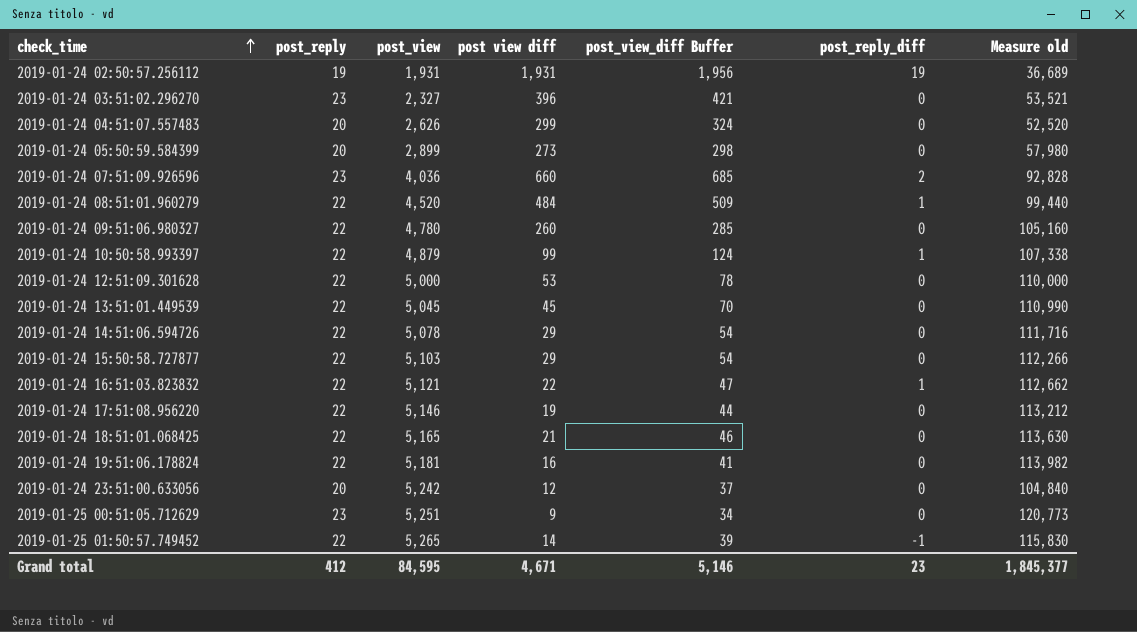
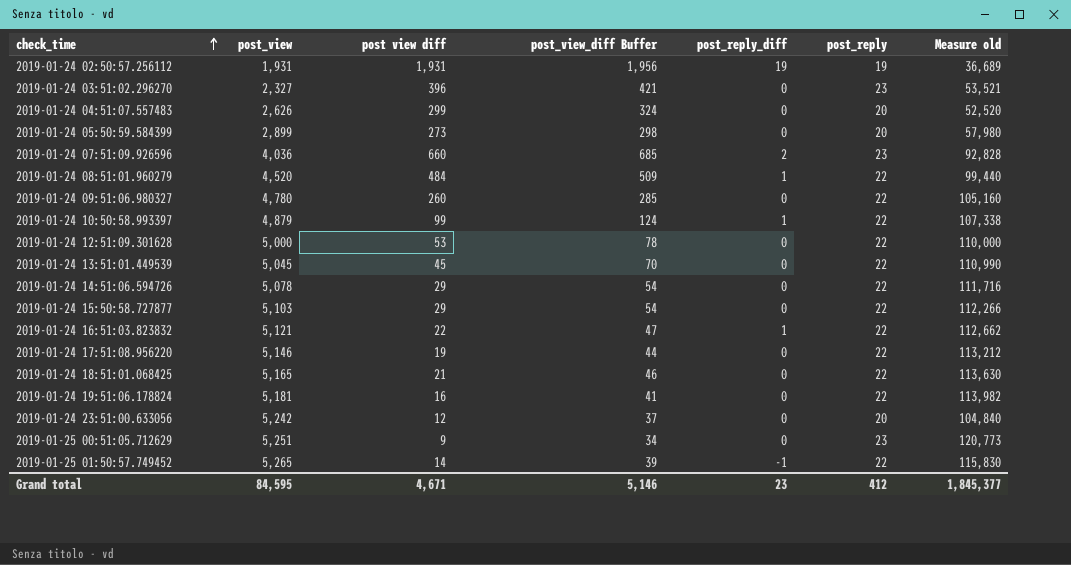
column post_reply | position: 2 -> 6

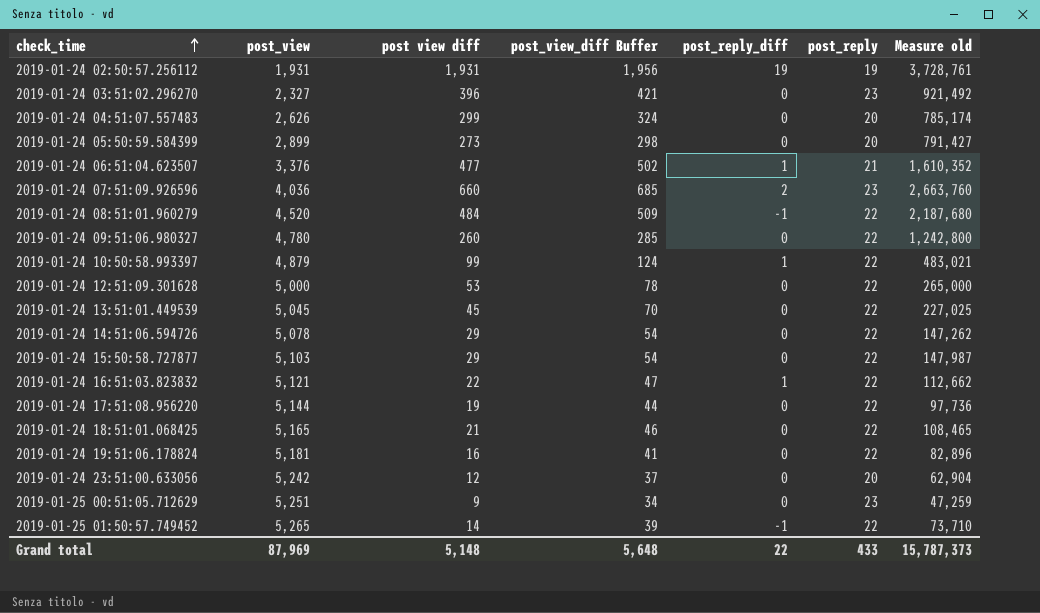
column Measure old | formula: [post_view] * [post_reply] -> [post_view] * [post view diff]
row 2019-01-24 06:51:04.623507: none -> 3,376 | 477 | 502 | 1 | 21 | 1,610,352
2019-01-24 08:51:01.960279 | post_reply_diff: 1 -> -1
2019-01-24 17:51:08.956220 | post_view: 5,146 -> 5,144
Grand total | post_view: 84,595 -> 87,969
Grand total | post view diff: 4,671 -> 5,148
Grand total | post_view_diff Buffer: 5,146 -> 5,648
Grand total | post_reply_diff: 23 -> 22
Grand total | post_reply: 412 -> 433
Grand total | Measure old: 1,845,377 -> 15,787,373

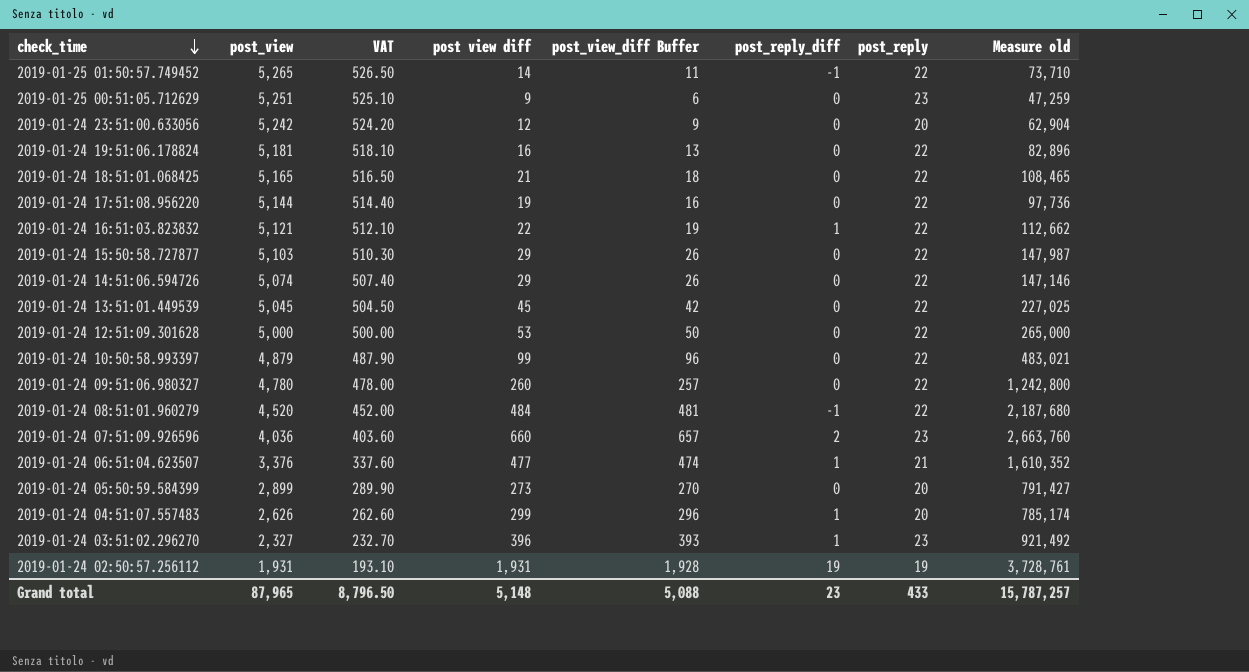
row order: check_time ascending -> check_time descending
column VAT | formula: none -> [post_view] * 0.1
column post_view_diff Buffer | formula: [post view diff] + 25 -> [post view diff] - 3
2019-01-24 14:51:06.594726 | post_view: 5,078 -> 5,074
2019-01-24 14:51:06.594726 | Measure old: 147,262 -> 147,146
2019-01-24 10:50:58.993397 | post_reply_diff: 1 -> 0
2019-01-24 04:51:07.557483 | post_reply_diff: 0 -> 1
2019-01-24 03:51:02.296270 | post_reply_diff: 0 -> 1
Grand total | post_view: 87,969 -> 87,965
Grand total | post_view_diff Buffer: 5,648 -> 5,088
Grand total | post_reply_diff: 22 -> 23
Grand total | Measure old: 15,787,373 -> 15,787,257

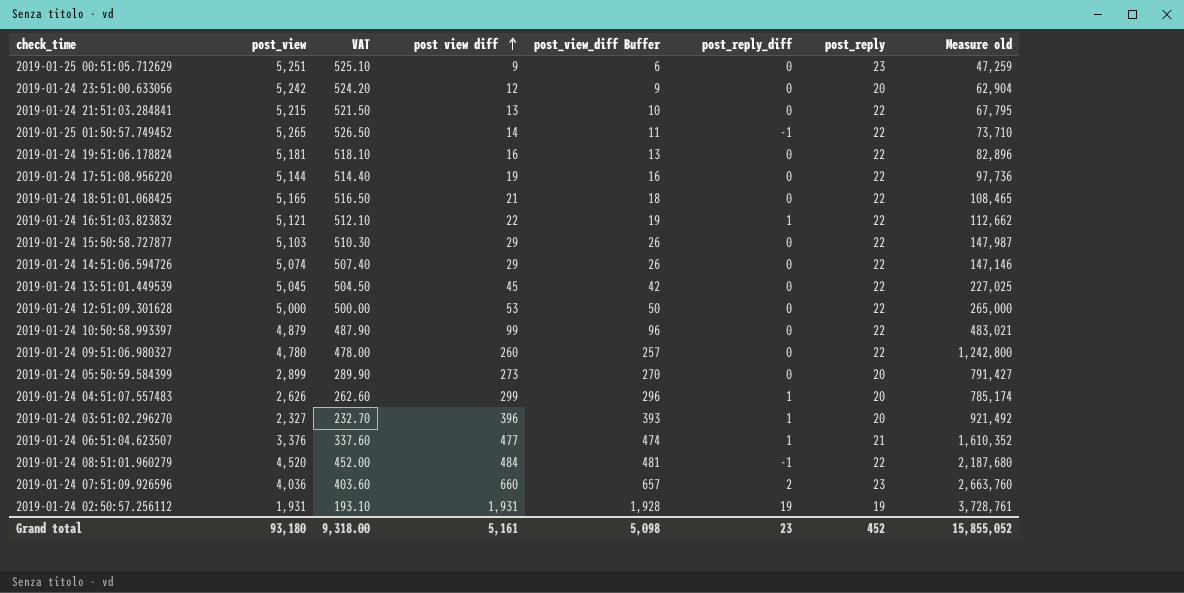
row order: check_time descending -> post view diff ascending
row 2019-01-24 21:51:03.284841: none -> 5,215 | 521.50 | 13 | 10 | 0 | 22 | 67,795
2019-01-24 03:51:02.296270 | post_reply: 23 -> 20
Grand total | post_view: 87,965 -> 93,180
Grand total | VAT: 8,796.50 -> 9,318.00
Grand total | post view diff: 5,148 -> 5,161
Grand total | post_view_diff Buffer: 5,088 -> 5,098
Grand total | post_reply: 433 -> 452
Grand total | Measure old: 15,787,257 -> 15,855,052

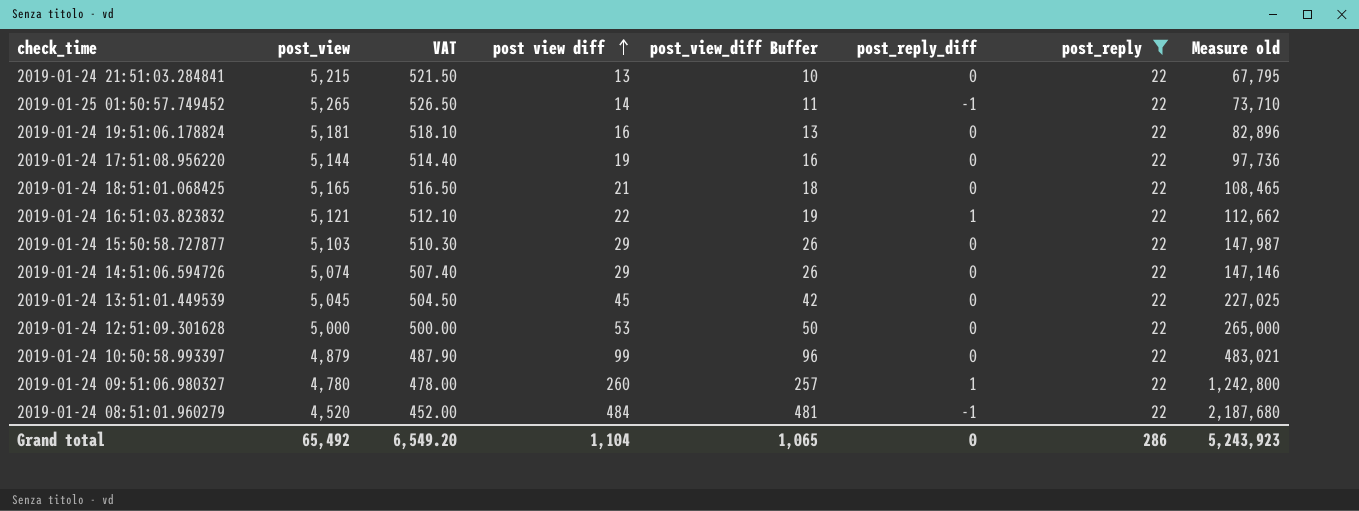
filter: none -> post_reply = 22
2019-01-24 09:51:06.980327 | post_reply_diff: 0 -> 1
Grand total | post_view: 93,180 -> 65,492
Grand total | VAT: 9,318.00 -> 6,549.20
Grand total | post view diff: 5,161 -> 1,104
Grand total | post_view_diff Buffer: 5,098 -> 1,065
Grand total | post_reply_diff: 23 -> 0
Grand total | post_reply: 452 -> 286
Grand total | Measure old: 15,855,052 -> 5,243,923

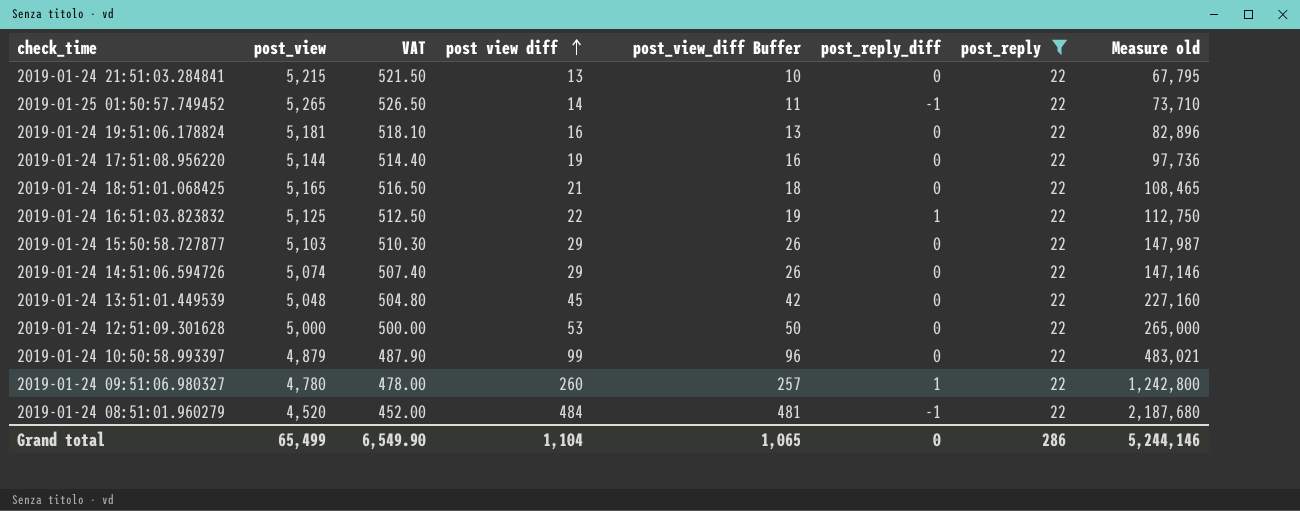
2019-01-24 16:51:03.823832 | post_view: 5,121 -> 5,125
2019-01-24 16:51:03.823832 | VAT: 512.10 -> 512.50
2019-01-24 16:51:03.823832 | Measure old: 112,662 -> 112,750
2019-01-24 13:51:01.449539 | post_view: 5,045 -> 5,048
2019-01-24 13:51:01.449539 | VAT: 504.50 -> 504.80
2019-01-24 13:51:01.449539 | Measure old: 227,025 -> 227,160
Grand total | post_view: 65,492 -> 65,499
Grand total | VAT: 6,549.20 -> 6,549.90
Grand total | Measure old: 5,243,923 -> 5,244,146

